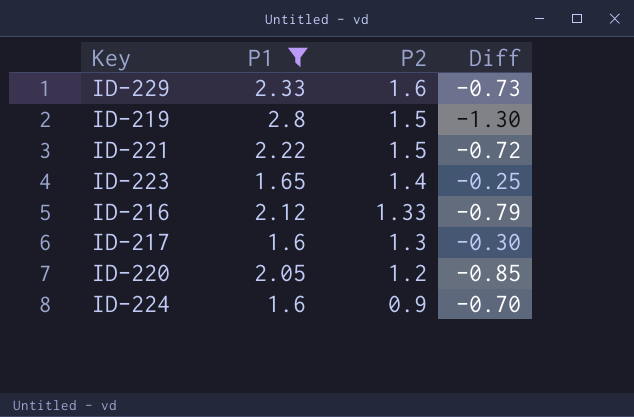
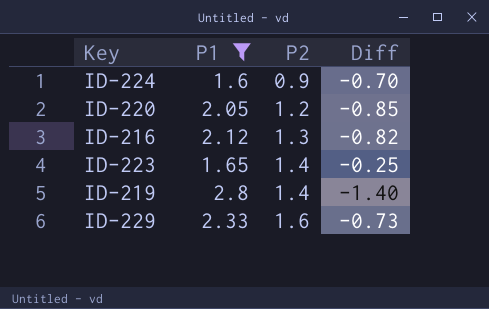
row order: P2 descending -> P2 ascending
row ID-221: 2.22 | 1.5 | -0.72 -> none
row ID-217: 1.6 | 1.3 | -0.30 -> none
ID-216 | P2: 1.33 -> 1.3
ID-216 | Diff: -0.79 -> -0.82
ID-219 | P2: 1.5 -> 1.4
ID-219 | Diff: -1.30 -> -1.40

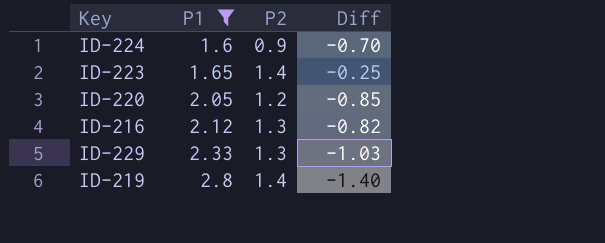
row order: P2 ascending -> P1 ascending
ID-229 | P2: 1.6 -> 1.3
ID-229 | Diff: -0.73 -> -1.03

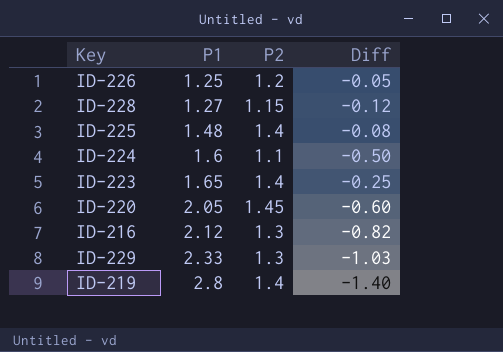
filter: P1 >= 1.6 -> none
ID-224 | P2: 0.9 -> 1.1
ID-224 | Diff: -0.70 -> -0.50
ID-220 | P2: 1.2 -> 1.45
ID-220 | Diff: -0.85 -> -0.60

